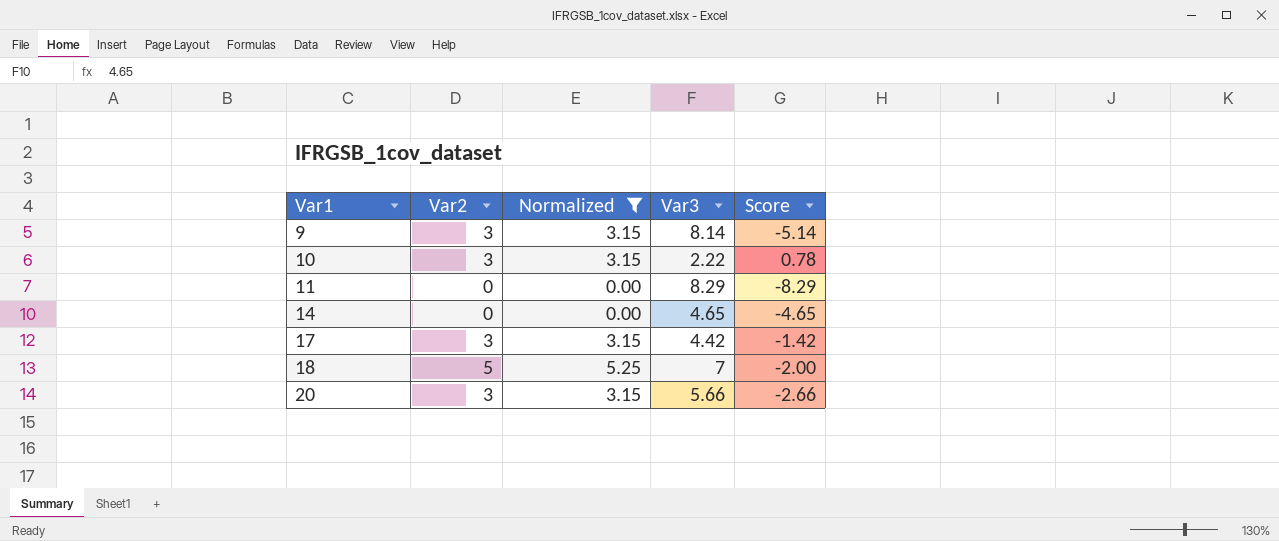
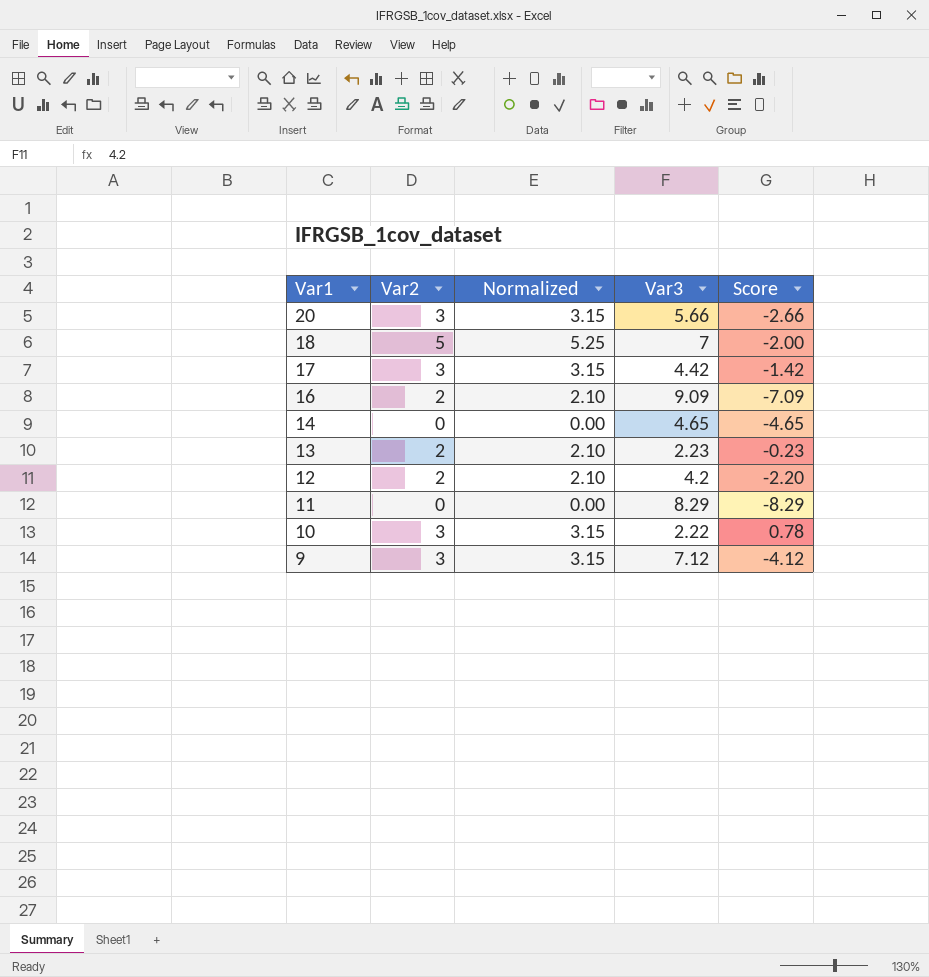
filter: Normalized != 2.10 -> none
row order: Var1 ascending -> Var1 descending
9 | Var3: 8.14 -> 7.12
9 | Score: -5.14 -> -4.12

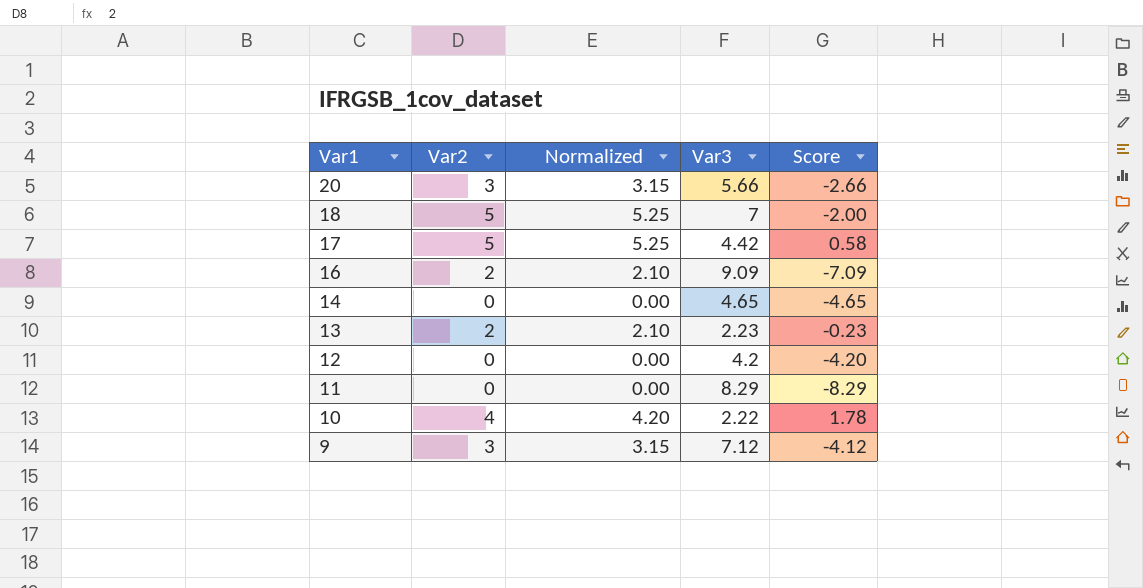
17 | Var2: 3 -> 5
17 | Normalized: 3.15 -> 5.25
17 | Score: -1.42 -> 0.58
12 | Var2: 2 -> 0
12 | Normalized: 2.10 -> 0.00
12 | Score: -2.20 -> -4.20
10 | Var2: 3 -> 4
10 | Normalized: 3.15 -> 4.20
10 | Score: 0.78 -> 1.78

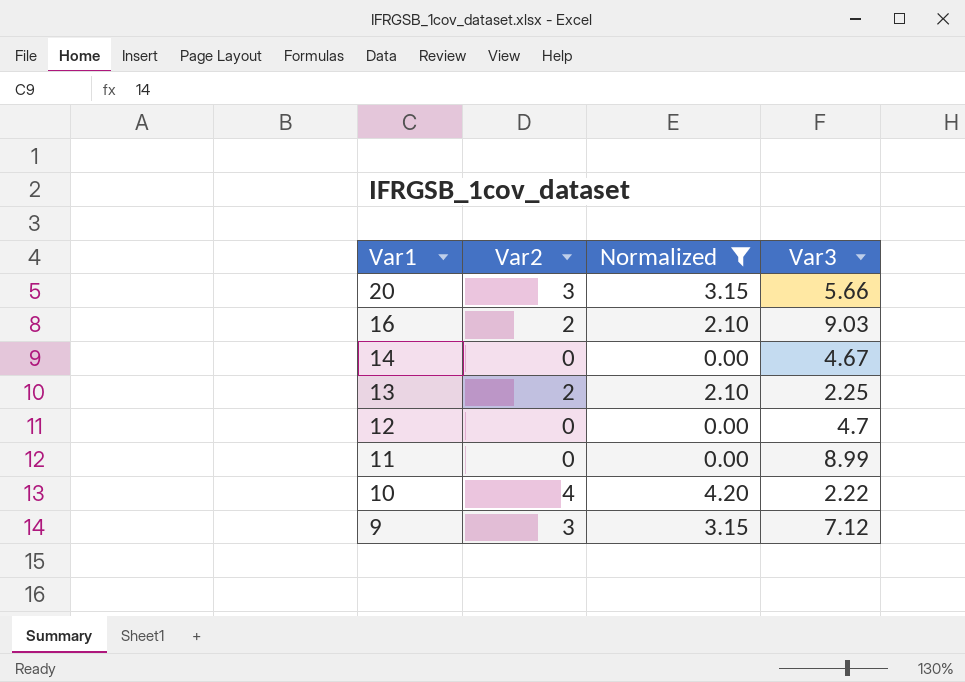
filter: none -> Normalized != 5.25
column Score | formula: [Var2] - [Var3] -> none
16 | Var3: 9.09 -> 9.03
14 | Var3: 4.65 -> 4.67
13 | Var3: 2.23 -> 2.25
12 | Var3: 4.2 -> 4.7
11 | Var3: 8.29 -> 8.99

